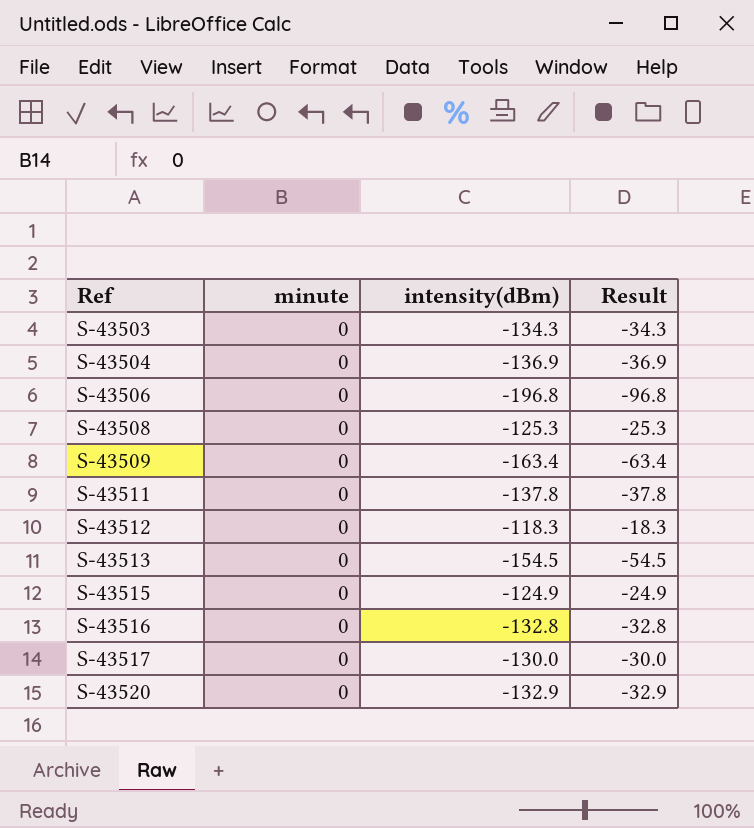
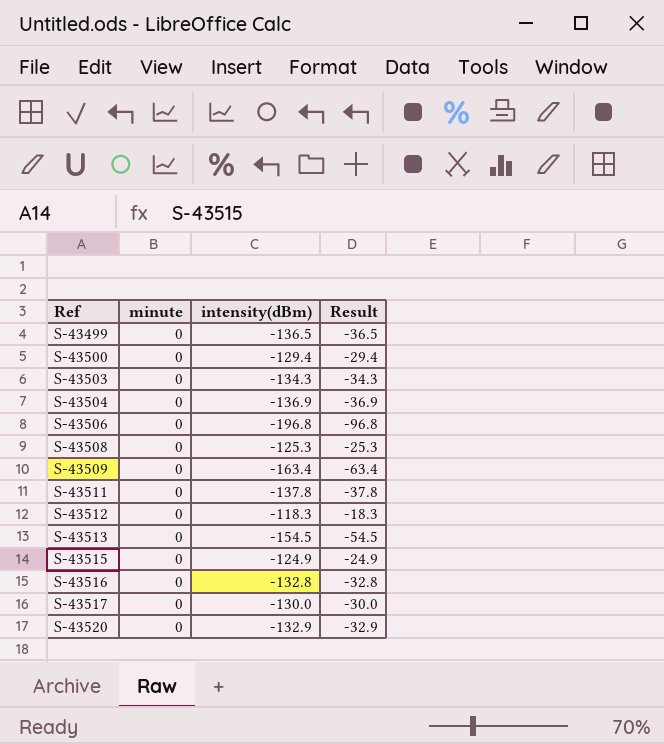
row S-43499: none -> 0 | -136.5 | -36.5
row S-43500: none -> 0 | -129.4 | -29.4

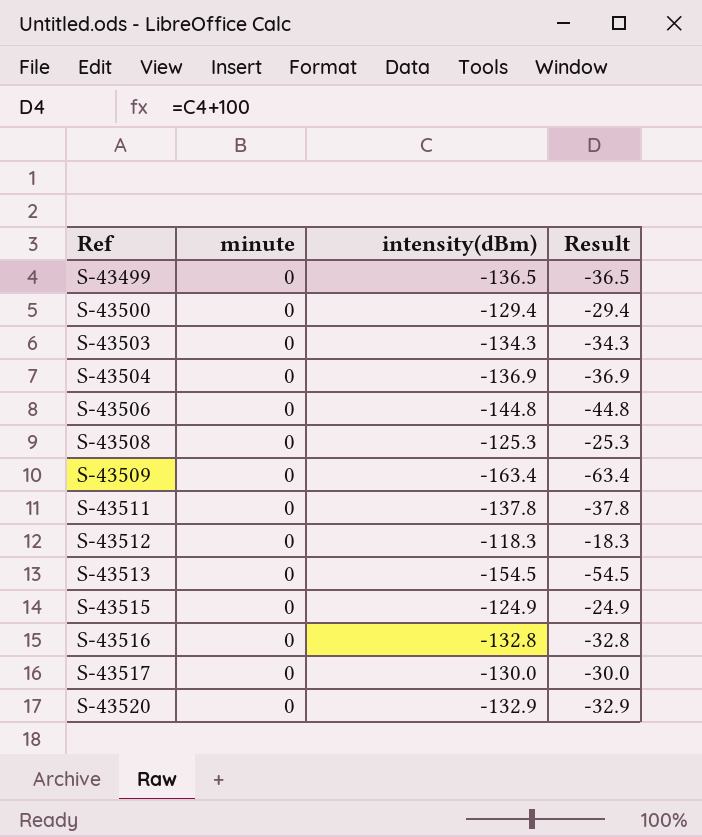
S-43506 | intensity(dBm): -196.8 -> -144.8
S-43506 | Result: -96.8 -> -44.8

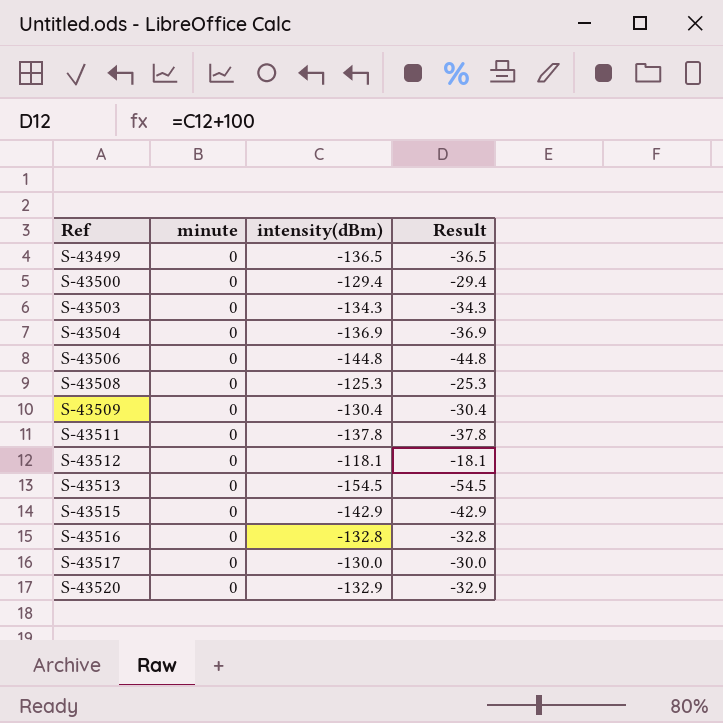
S-43509 | intensity(dBm): -163.4 -> -130.4
S-43509 | Result: -63.4 -> -30.4
S-43512 | intensity(dBm): -118.3 -> -118.1
S-43512 | Result: -18.3 -> -18.1
S-43515 | intensity(dBm): -124.9 -> -142.9
S-43515 | Result: -24.9 -> -42.9

